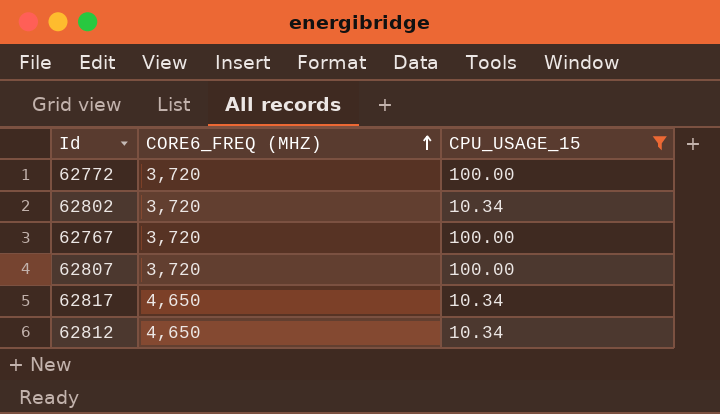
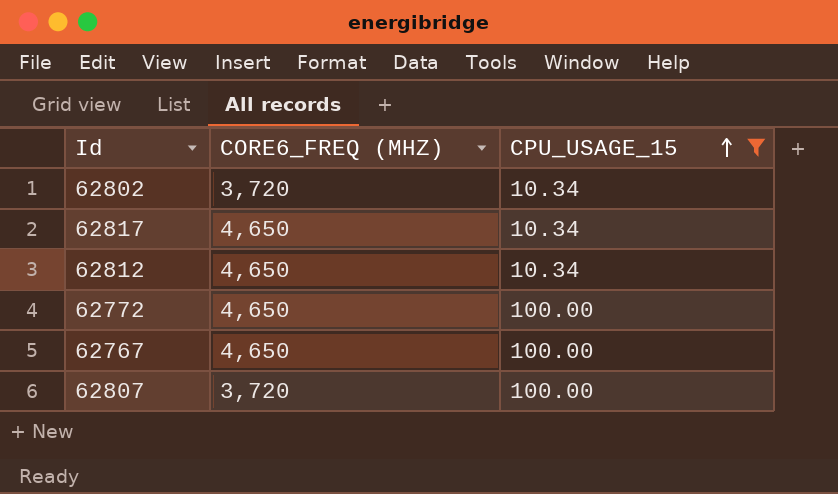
row order: CORE6_FREQ (MHZ) ascending -> CPU_USAGE_15 ascending
62772 | CORE6_FREQ (MHZ): 3,720 -> 4,650
62767 | CORE6_FREQ (MHZ): 3,720 -> 4,650

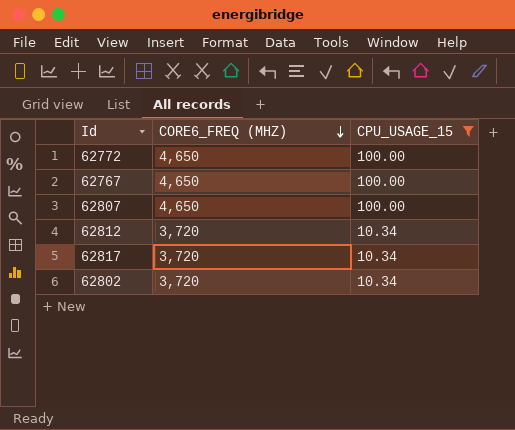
row order: CPU_USAGE_15 ascending -> CORE6_FREQ (MHZ) descending
62807 | CORE6_FREQ (MHZ): 3,720 -> 4,650
62812 | CORE6_FREQ (MHZ): 4,650 -> 3,720
62817 | CORE6_FREQ (MHZ): 4,650 -> 3,720

